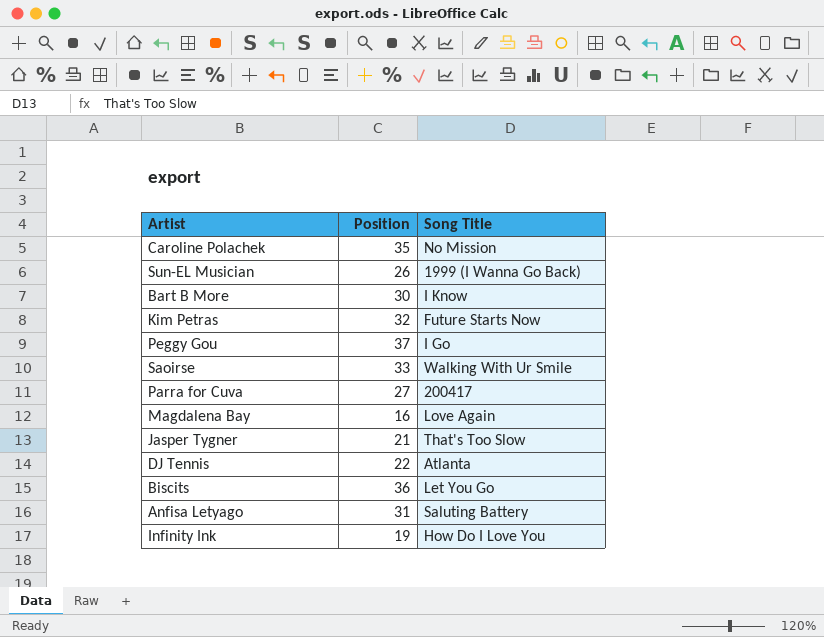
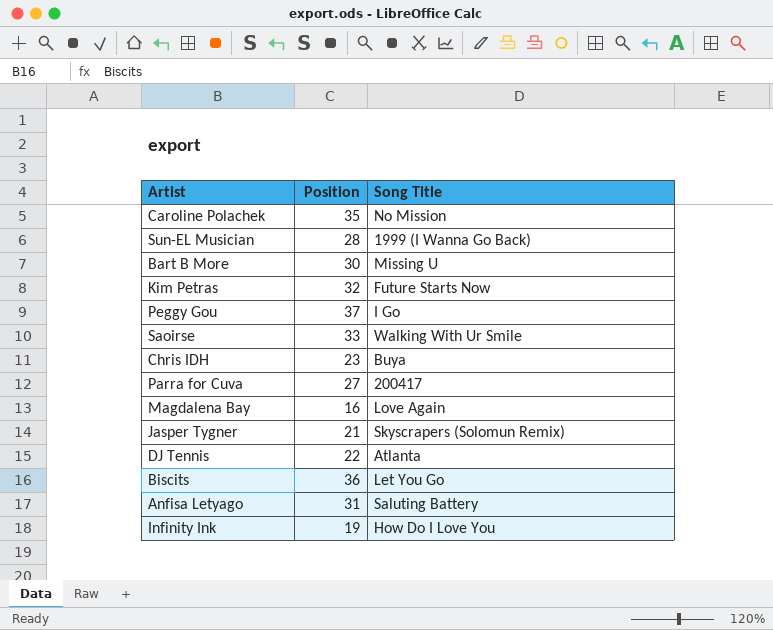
Sun-EL Musician | Position: 26 -> 28
Bart B More | Song Title: I Know -> Missing U
row Chris IDH: none -> 23 | Buya
Jasper Tygner | Song Title: That's Too Slow -> Skyscrapers (Solomun Remix)

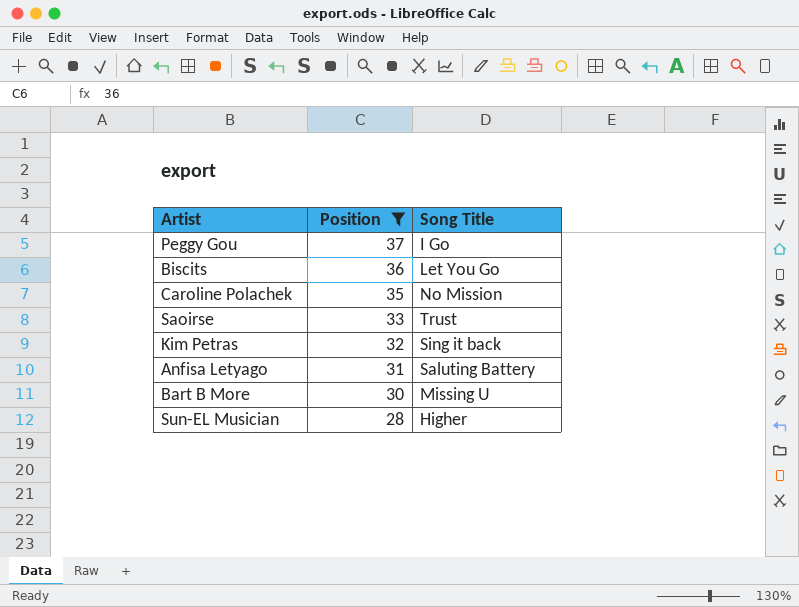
filter: none -> Position >= 28
row order: none -> Position descending
Saoirse | Song Title: Walking With Ur Smile -> Trust
Kim Petras | Song Title: Future Starts Now -> Sing it back
Sun-EL Musician | Song Title: 1999 (I Wanna Go Back) -> Higher

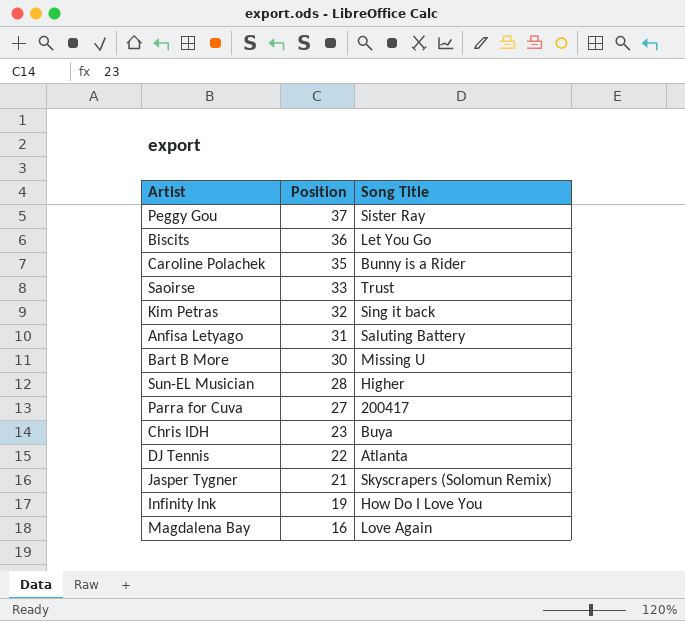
filter: Position >= 28 -> none
Peggy Gou | Song Title: I Go -> Sister Ray
Caroline Polachek | Song Title: No Mission -> Bunny is a Rider

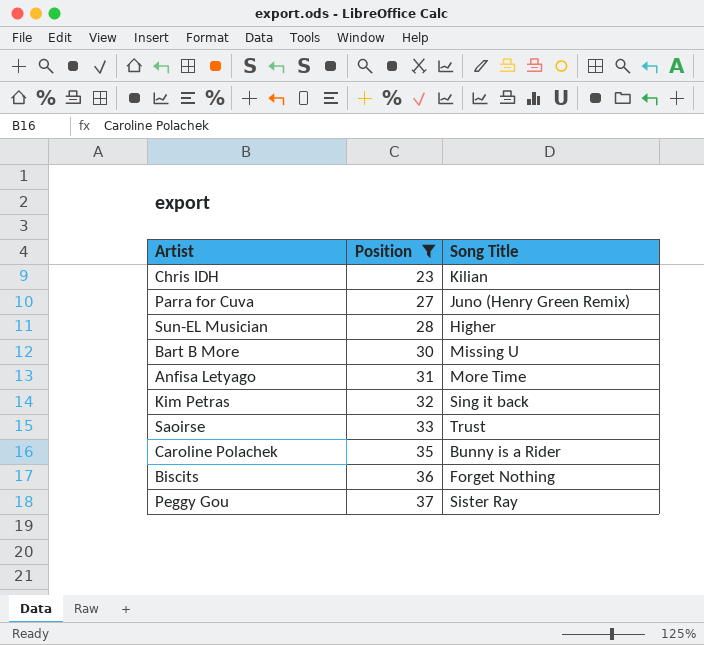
filter: none -> Position >= 23
row order: Position descending -> Position ascending
Chris IDH | Song Title: Buya -> Kilian
Parra for Cuva | Song Title: 200417 -> Juno (Henry Green Remix)
Anfisa Letyago | Song Title: Saluting Battery -> More Time
Biscits | Song Title: Let You Go -> Forget Nothing

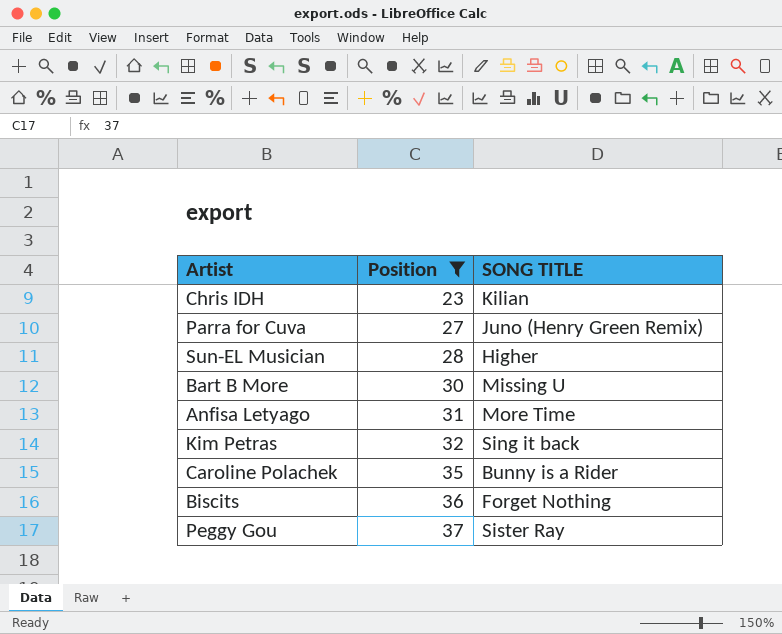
column name: Song Title -> SONG TITLE
row Saoirse: 33 | Trust -> none

